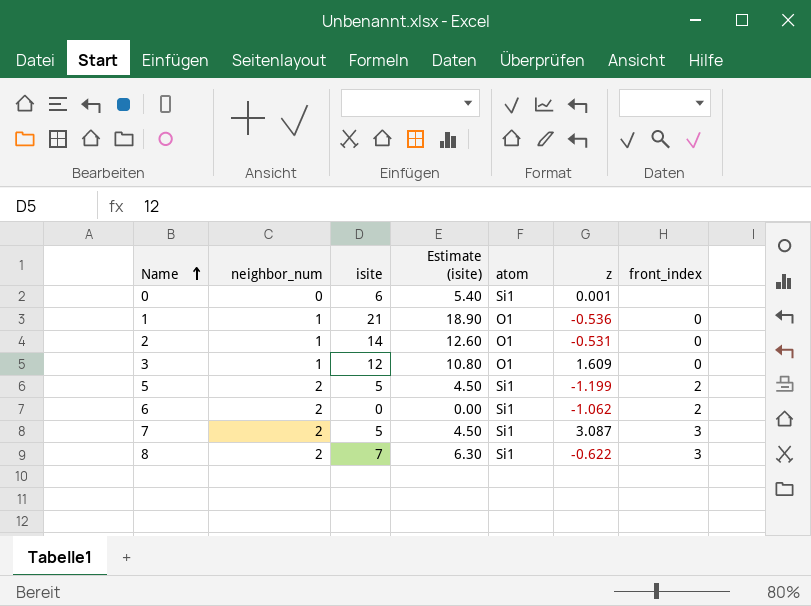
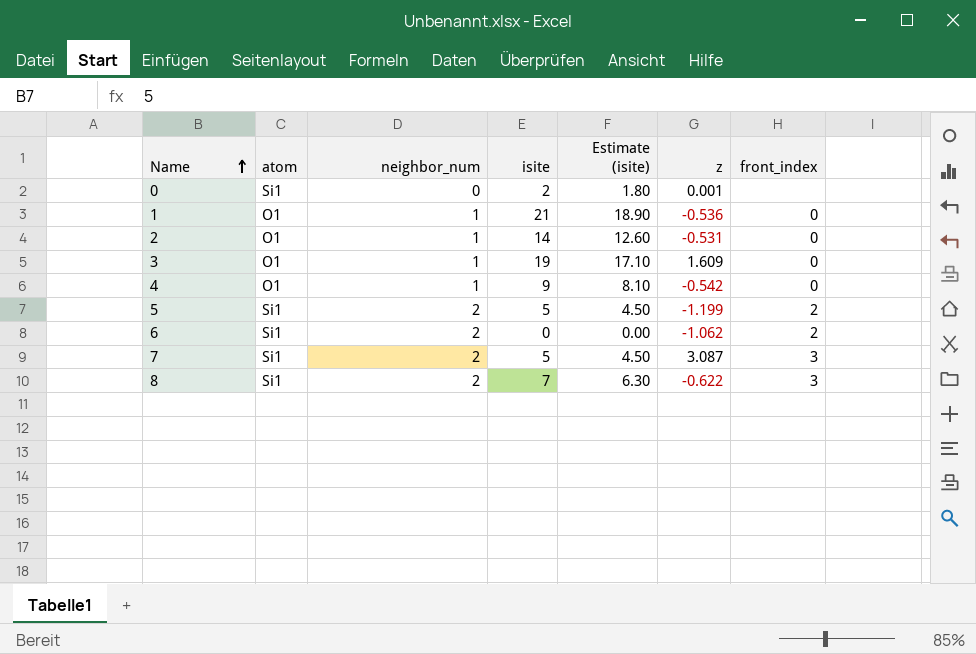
column atom | position: 5 -> 2
0 | isite: 6 -> 2
0 | Estimate (isite): 5.40 -> 1.80
3 | isite: 12 -> 19
3 | Estimate (isite): 10.80 -> 17.10
row 4: none -> O1 | 1 | 9 | 8.10 | -0.542 | 0

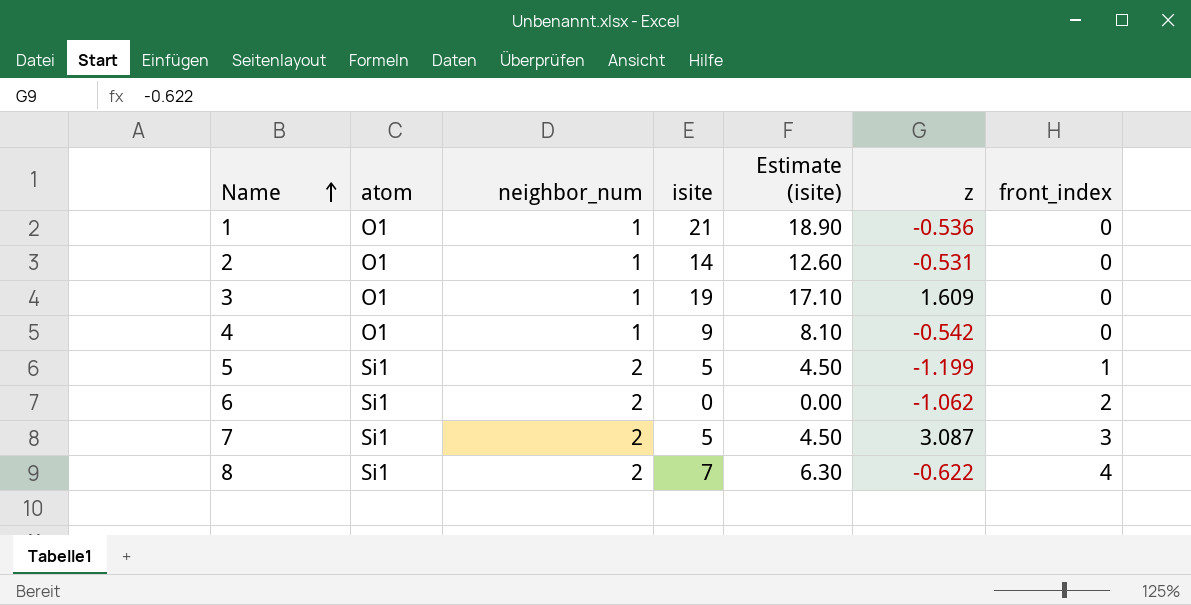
row 0: Si1 | 0 | 2 | 1.80 | 0.001 | none -> none
5 | front_index: 2 -> 1
8 | front_index: 3 -> 4

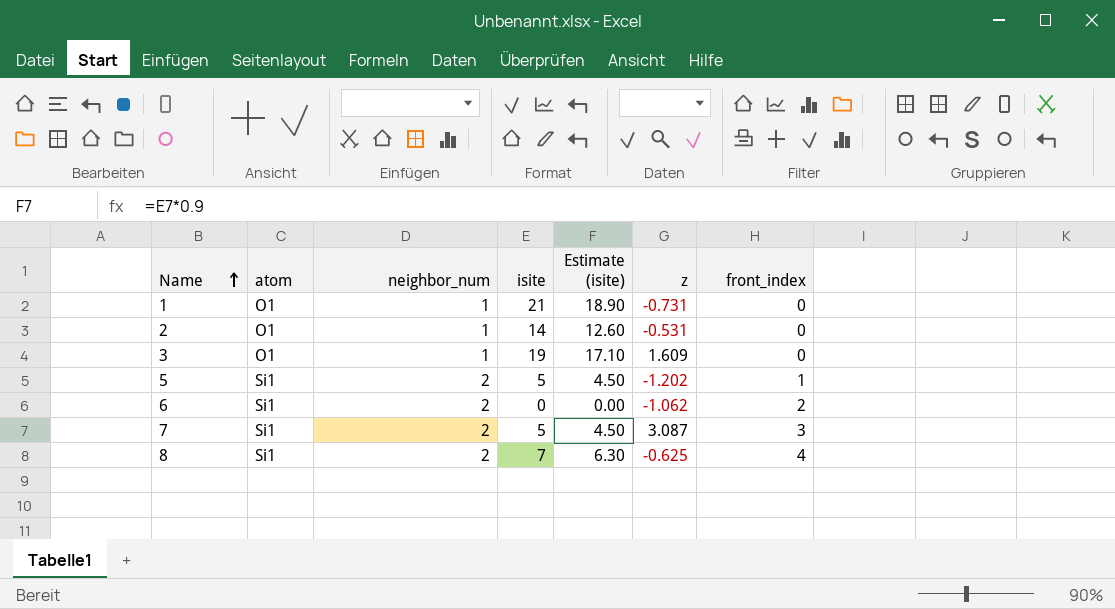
row 4: O1 | 1 | 9 | 8.10 | -0.542 | 0 -> none
1 | z: -0.536 -> -0.731
5 | z: -1.199 -> -1.202
8 | z: -0.622 -> -0.625

